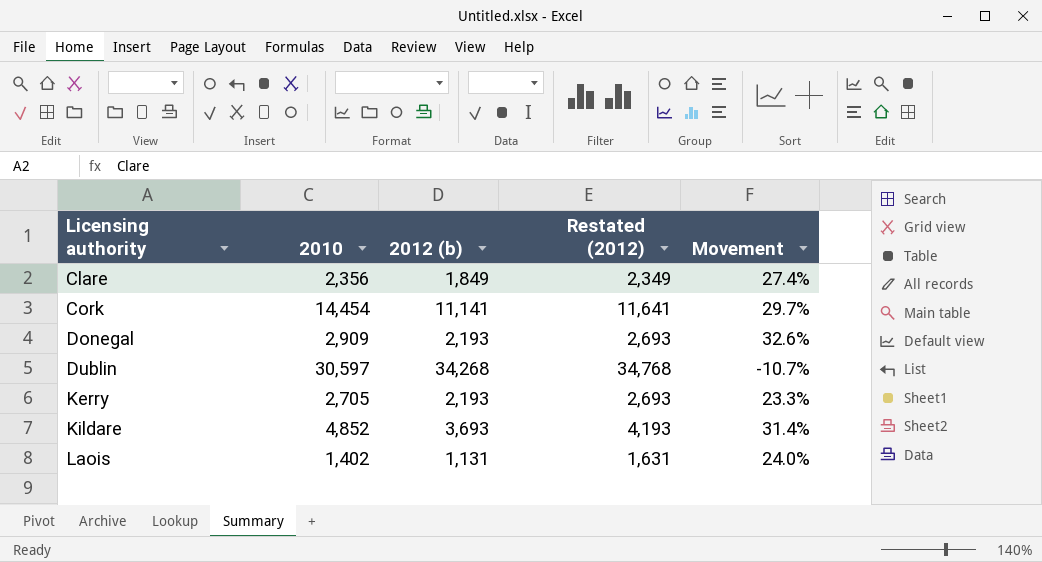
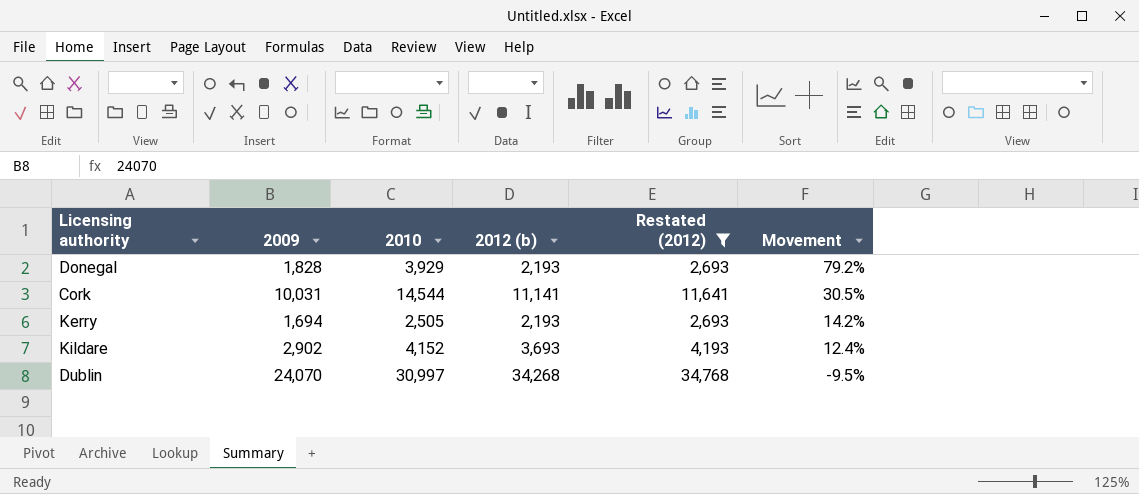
filter: none -> Restated (2012) >= 2,693
row order: Licensing authority ascending -> Movement descending
column 2009 | position: none -> 2
Donegal | 2010: 2,909 -> 3,929
Donegal | Movement: 32.6% -> 79.2%
Cork | 2010: 14,454 -> 14,544
Cork | Movement: 29.7% -> 30.5%
Kerry | 2010: 2,705 -> 2,505
Kerry | Movement: 23.3% -> 14.2%
Kildare | 2010: 4,852 -> 4,152
Kildare | Movement: 31.4% -> 12.4%
Dublin | 2010: 30,597 -> 30,997
Dublin | Movement: -10.7% -> -9.5%

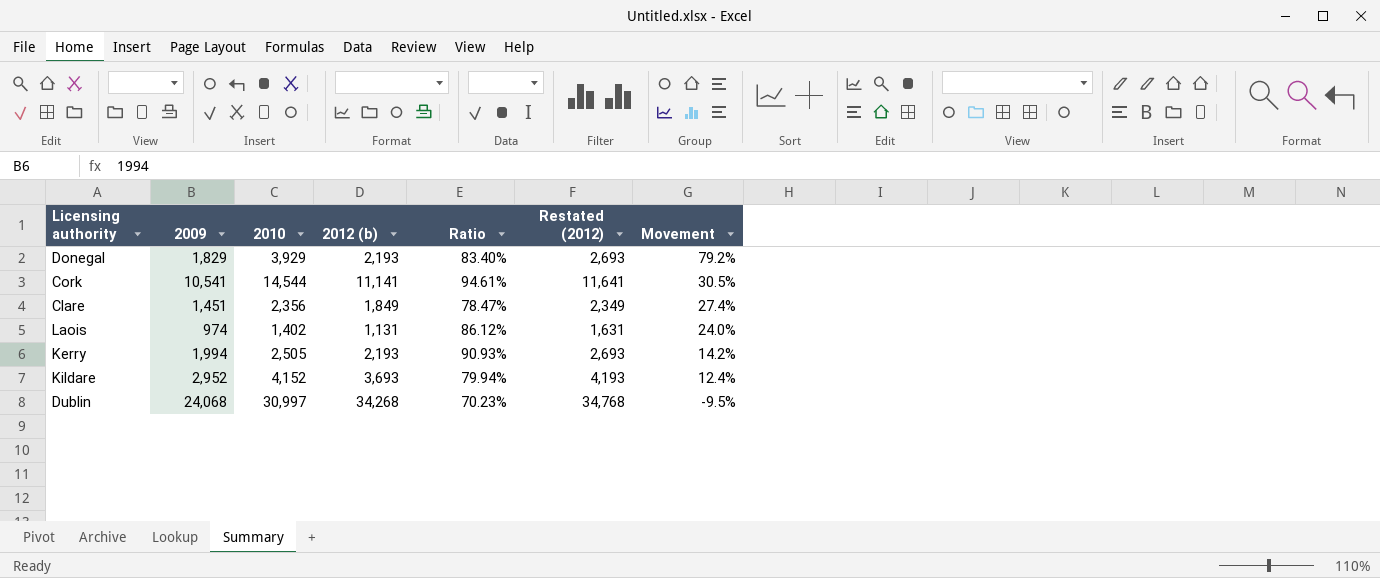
filter: Restated (2012) >= 2,693 -> none
column Ratio | formula: none -> [2009] / [2012 (b)]
Donegal | 2009: 1,828 -> 1,829
Cork | 2009: 10,031 -> 10,541
Kerry | 2009: 1,694 -> 1,994
Kildare | 2009: 2,902 -> 2,952
Dublin | 2009: 24,070 -> 24,068

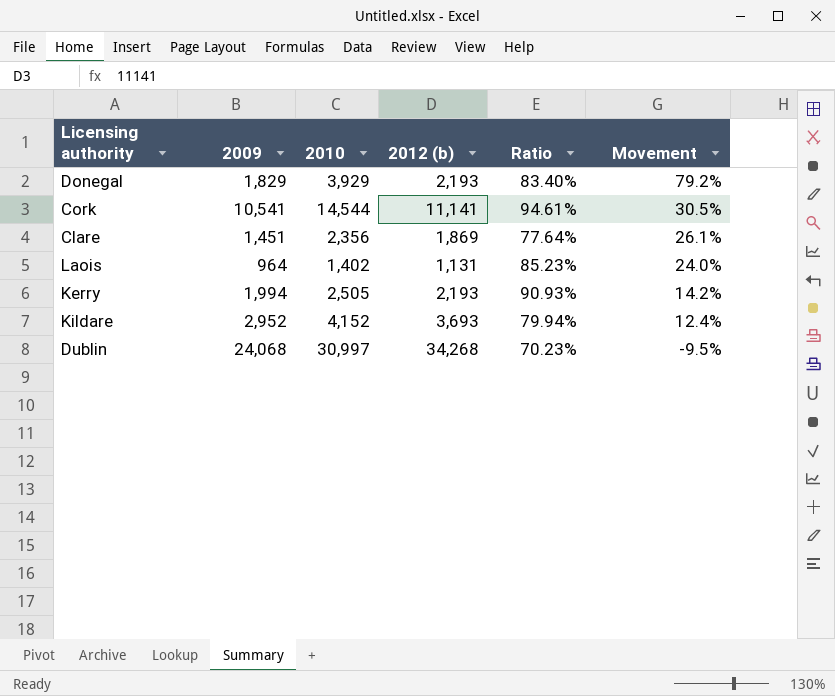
column Restated (2012) | formula: [2012 (b)] + 500 -> none
Clare | 2012 (b): 1,849 -> 1,869
Clare | Ratio: 78.47% -> 77.64%
Clare | Movement: 27.4% -> 26.1%
Laois | 2009: 974 -> 964
Laois | Ratio: 86.12% -> 85.23%

